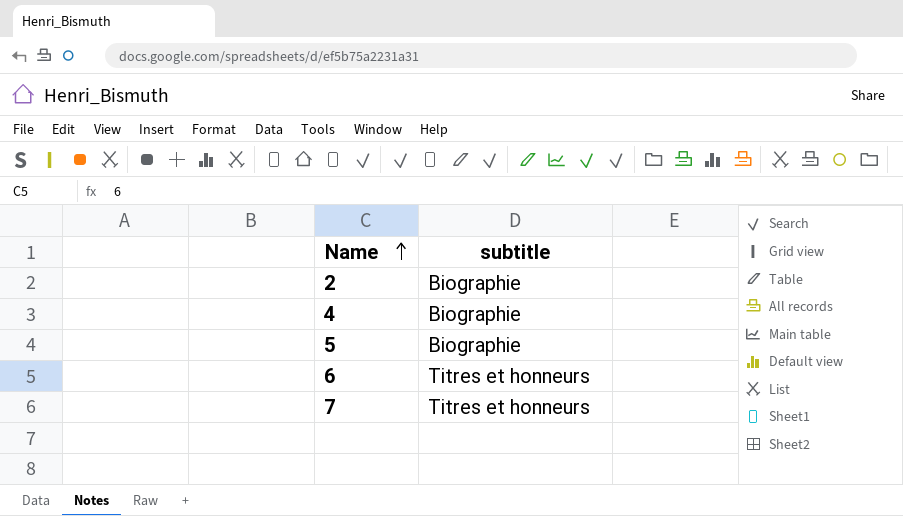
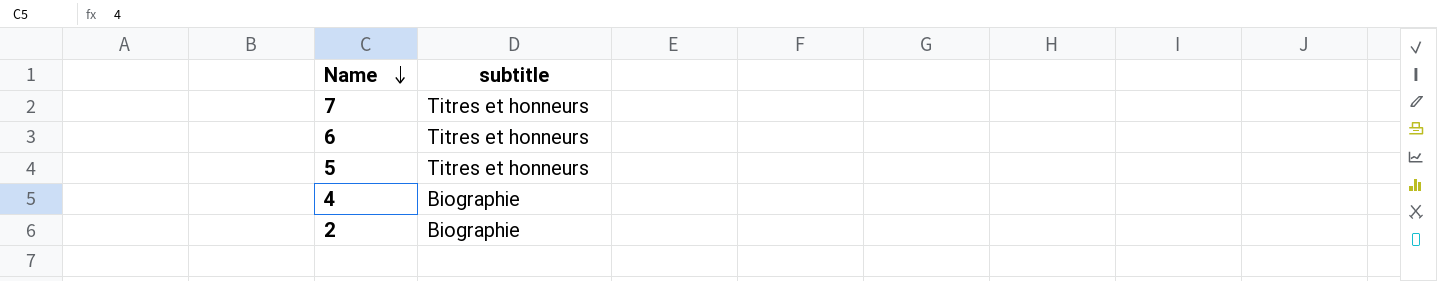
row order: Name ascending -> Name descending
5 | subtitle: Biographie -> Titres et honneurs

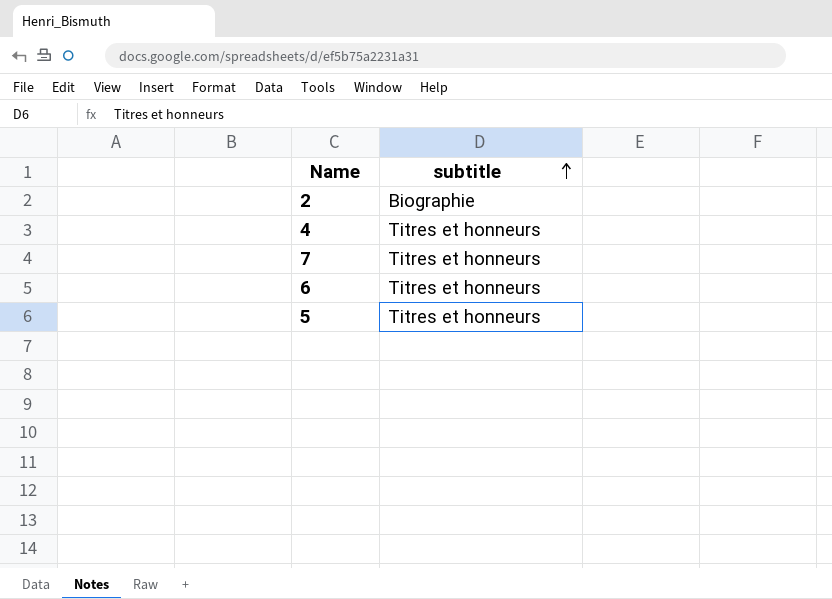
row order: Name descending -> subtitle ascending
4 | subtitle: Biographie -> Titres et honneurs

